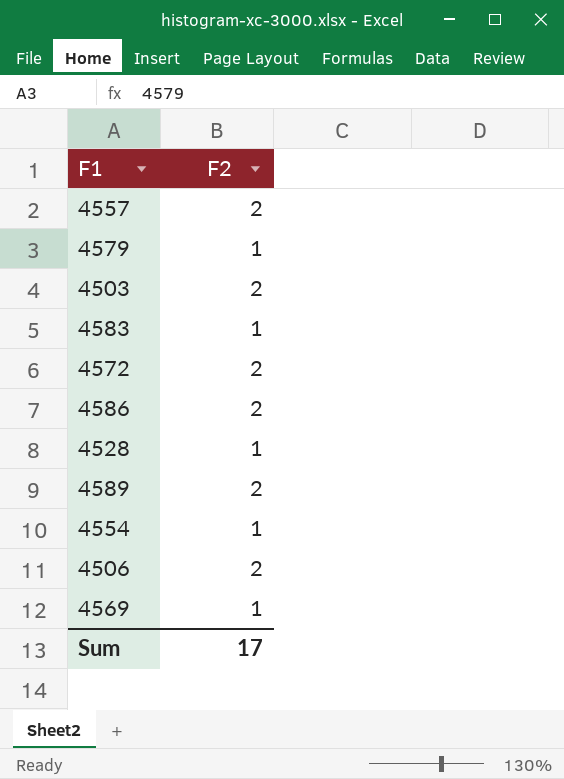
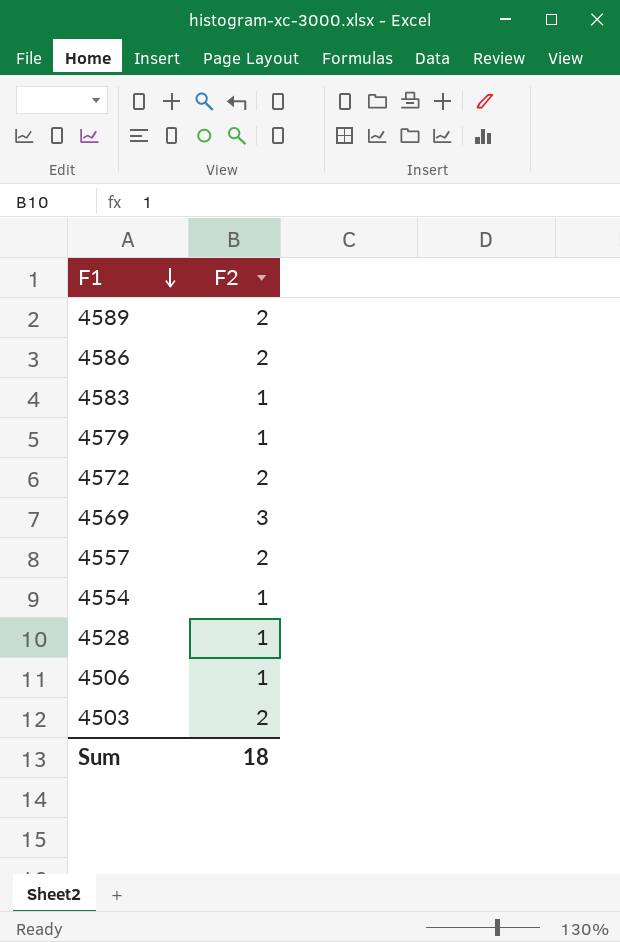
row order: none -> F1 descending
4569 | F2: 1 -> 3
4506 | F2: 2 -> 1
Sum | F2: 17 -> 18

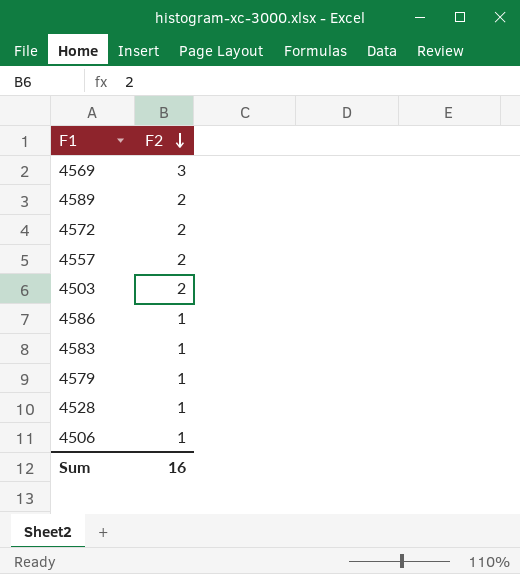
row order: F1 descending -> F2 descending
row 4554: 1 -> none
4586 | F2: 2 -> 1
Sum | F2: 18 -> 16

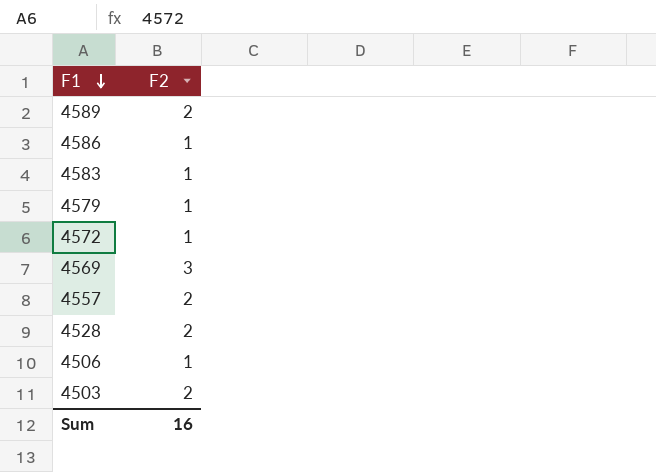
row order: F2 descending -> F1 descending
4572 | F2: 2 -> 1
4528 | F2: 1 -> 2

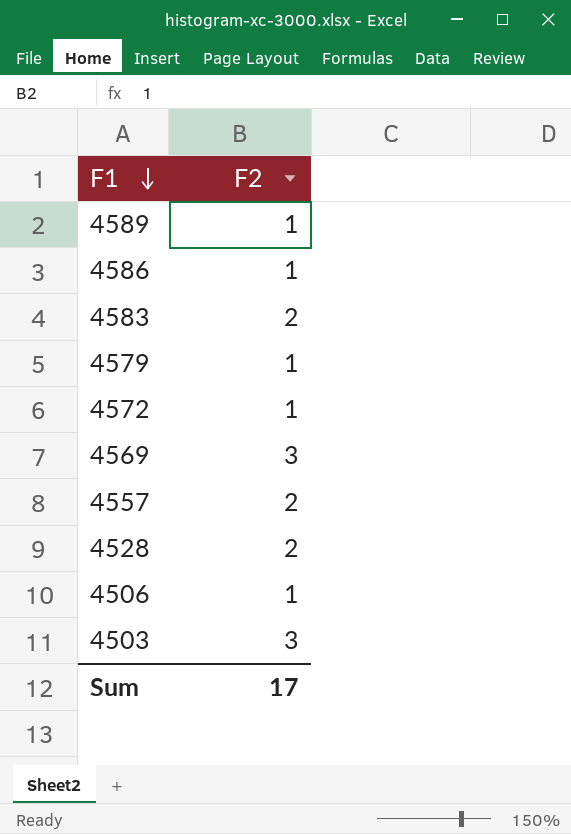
4589 | F2: 2 -> 1
4583 | F2: 1 -> 2
4503 | F2: 2 -> 3
Sum | F2: 16 -> 17

